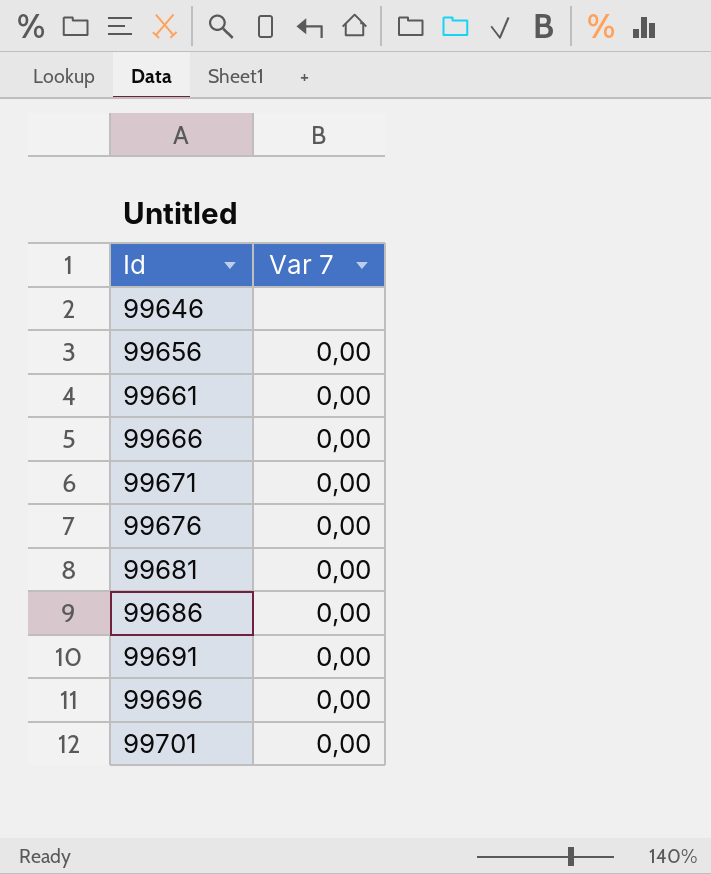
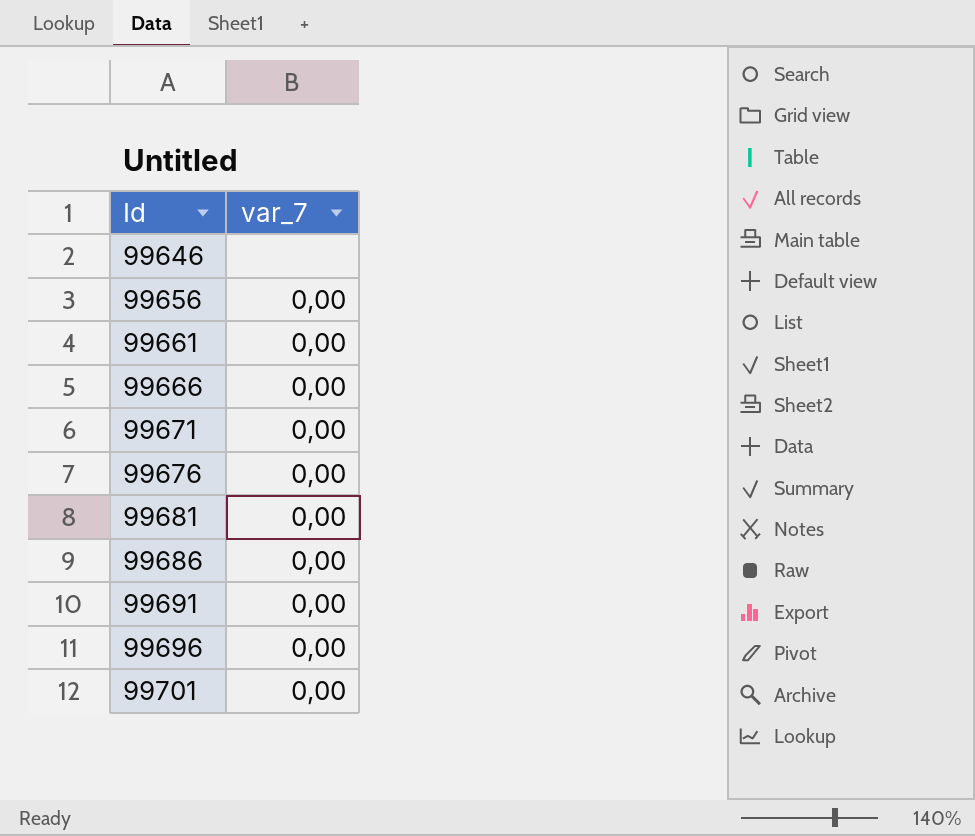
column name: Var 7 -> var_7

